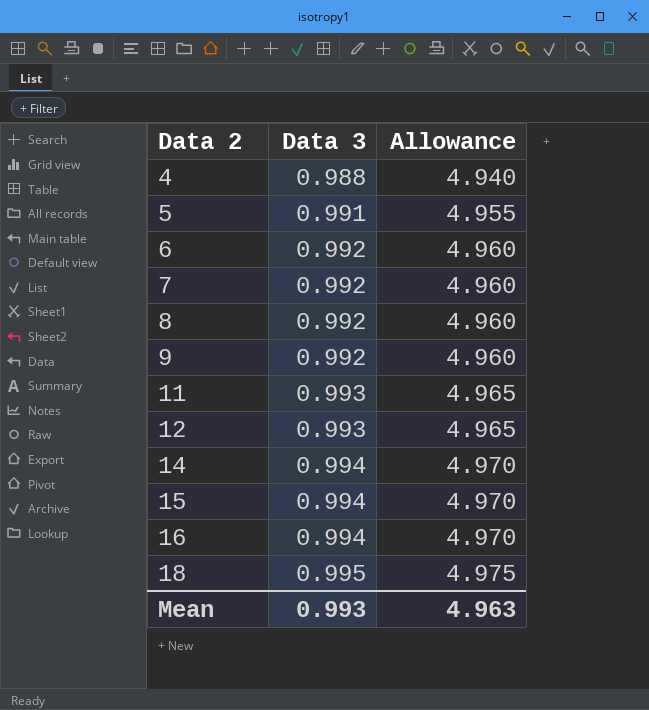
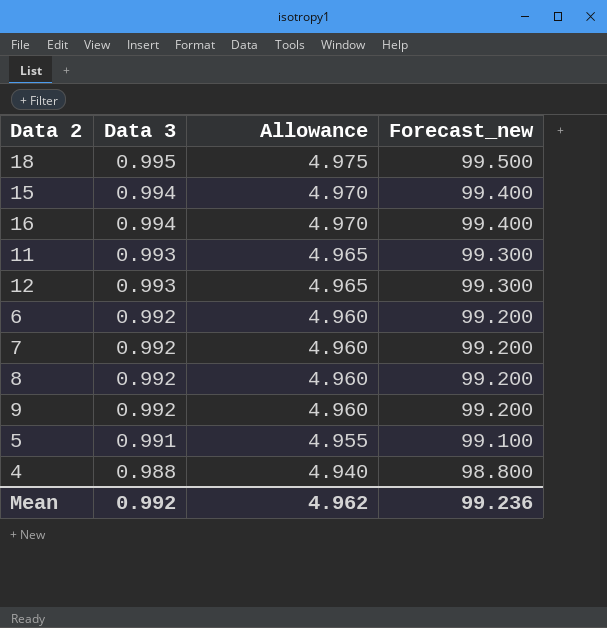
row order: Data 2 ascending -> Data 3 descending
column Forecast_new | formula: none -> [Data 3] * 100
row 14: 0.994 | 4.970 -> none
Mean | Data 3: 0.993 -> 0.992
Mean | Allowance: 4.963 -> 4.962

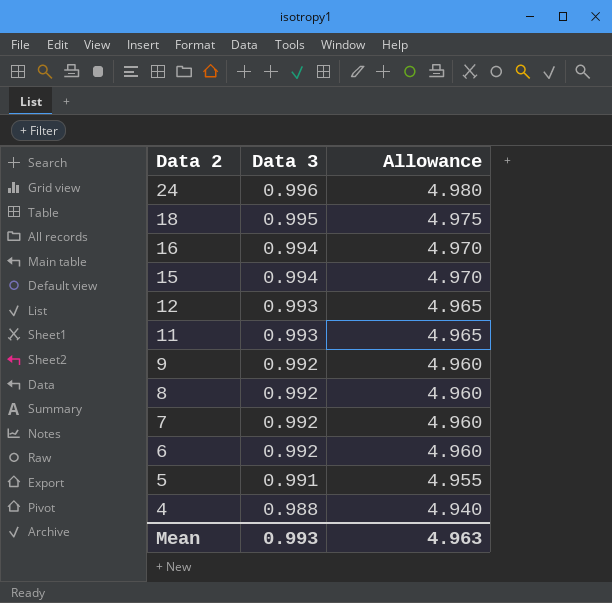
row order: Data 3 descending -> Data 2 descending
column Forecast_new | formula: [Data 3] * 100 -> none
row 24: none -> 0.996 | 4.980
Mean | Data 3: 0.992 -> 0.993
Mean | Allowance: 4.962 -> 4.963

